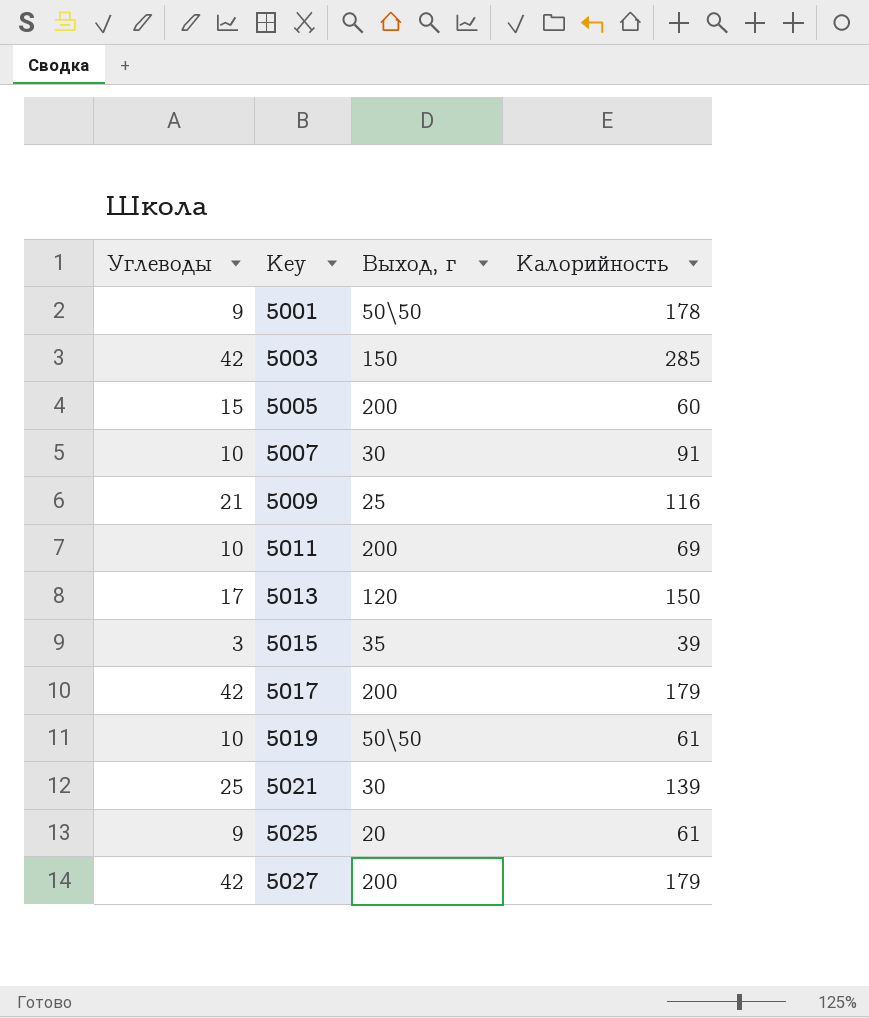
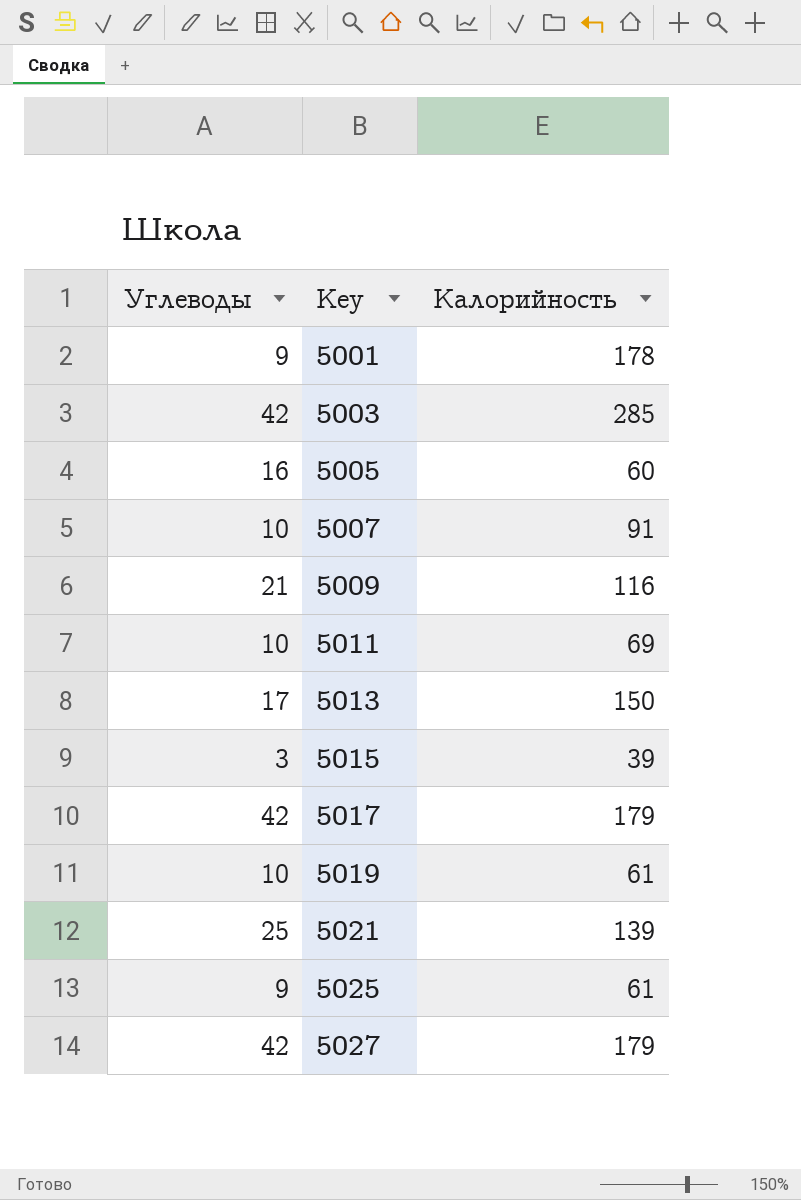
column Выход, г | position: 3 -> none
5005 | Углеводы: 15 -> 16

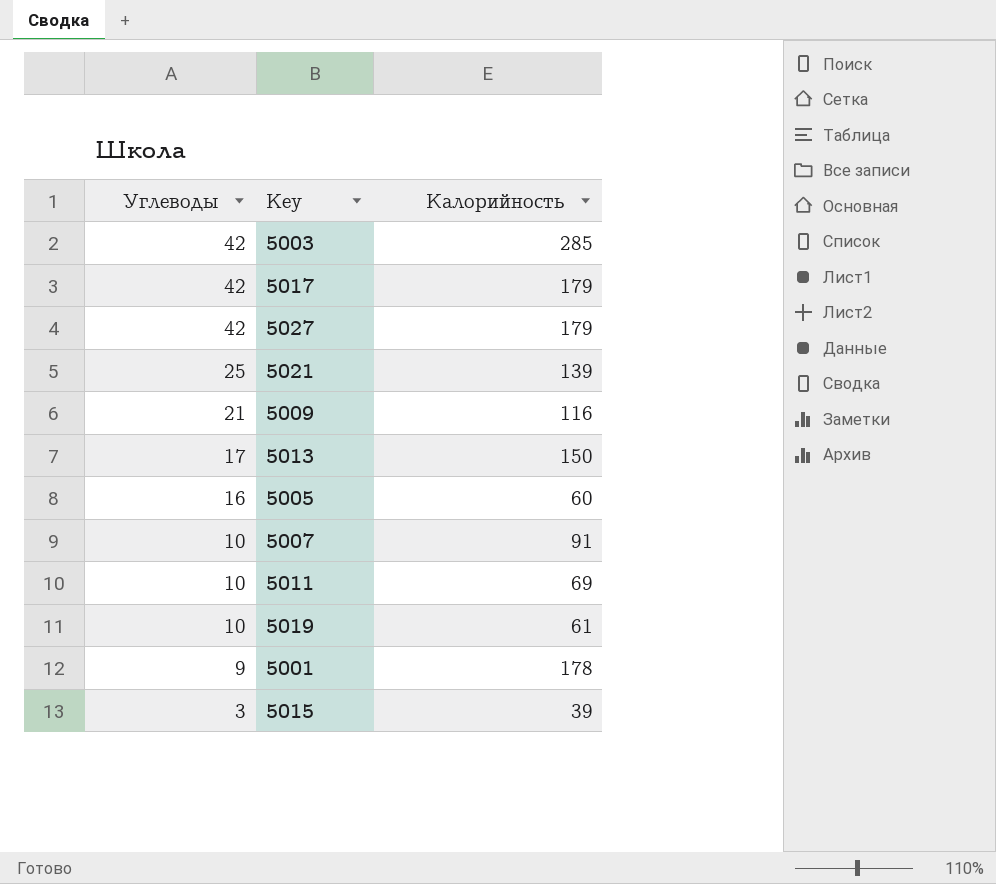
row order: Key ascending -> Углеводы descending
row 5025: 9 | 61 -> none

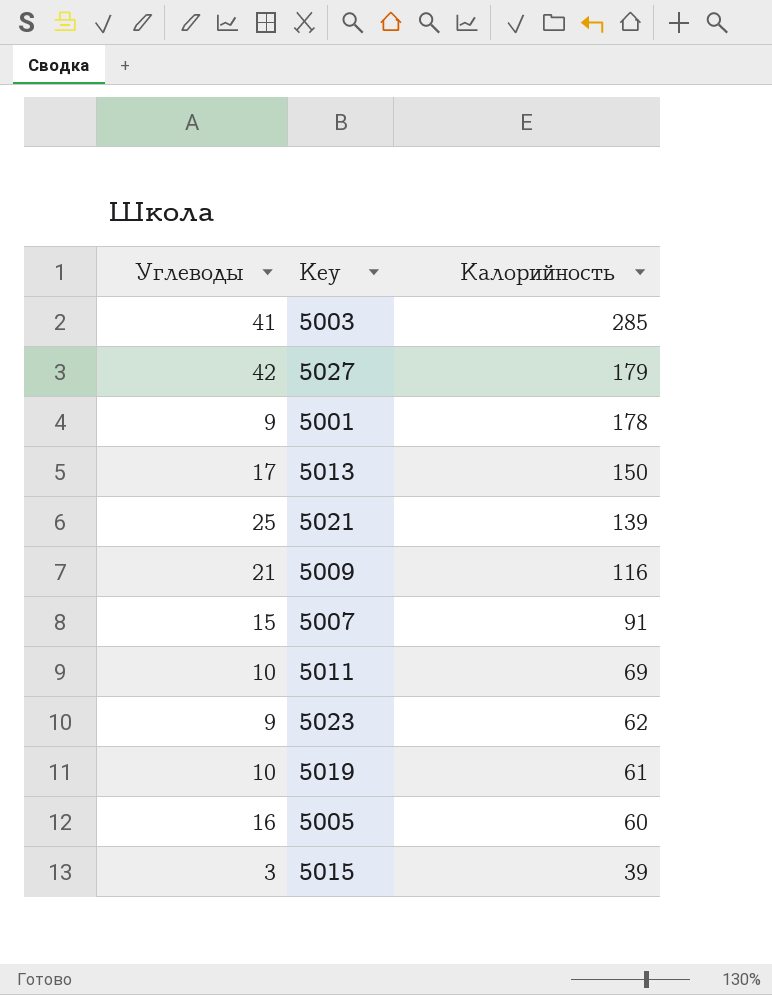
row order: Углеводы descending -> Калорийность descending
row 5017: 42 | 179 -> none
5003 | Углеводы: 42 -> 41
5007 | Углеводы: 10 -> 15
row 5023: none -> 9 | 62

